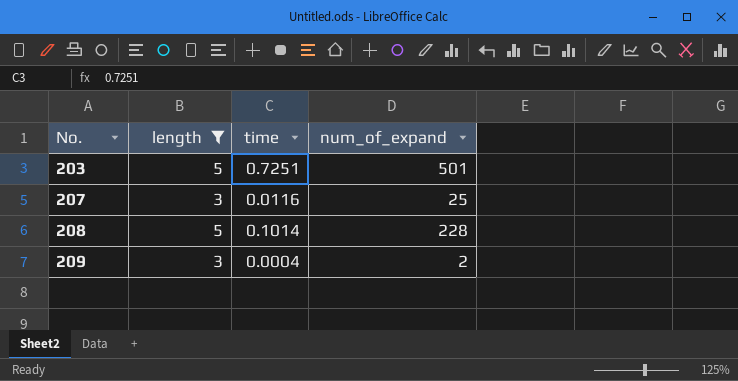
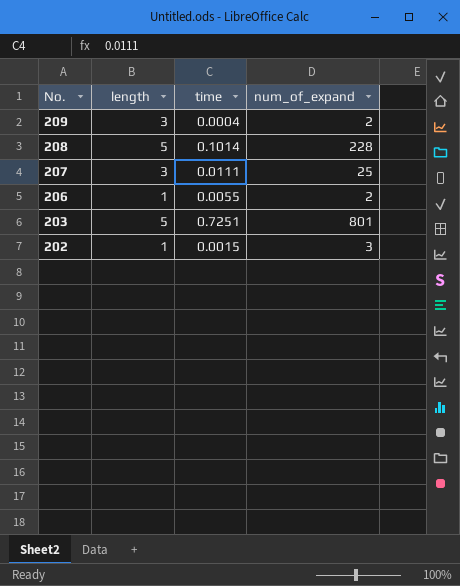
filter: length != 1 -> none
row order: No. ascending -> No. descending
207 | time: 0.0116 -> 0.0111
203 | num_of_expand: 501 -> 801

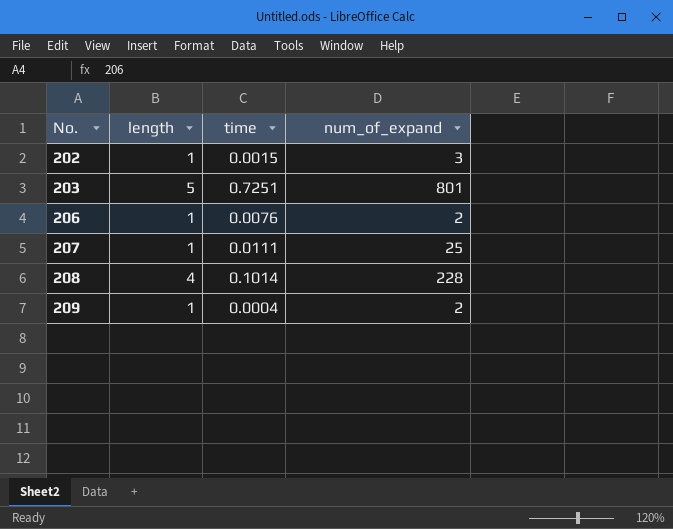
row order: No. descending -> No. ascending
206 | time: 0.0055 -> 0.0076
207 | length: 3 -> 1
208 | length: 5 -> 4
209 | length: 3 -> 1

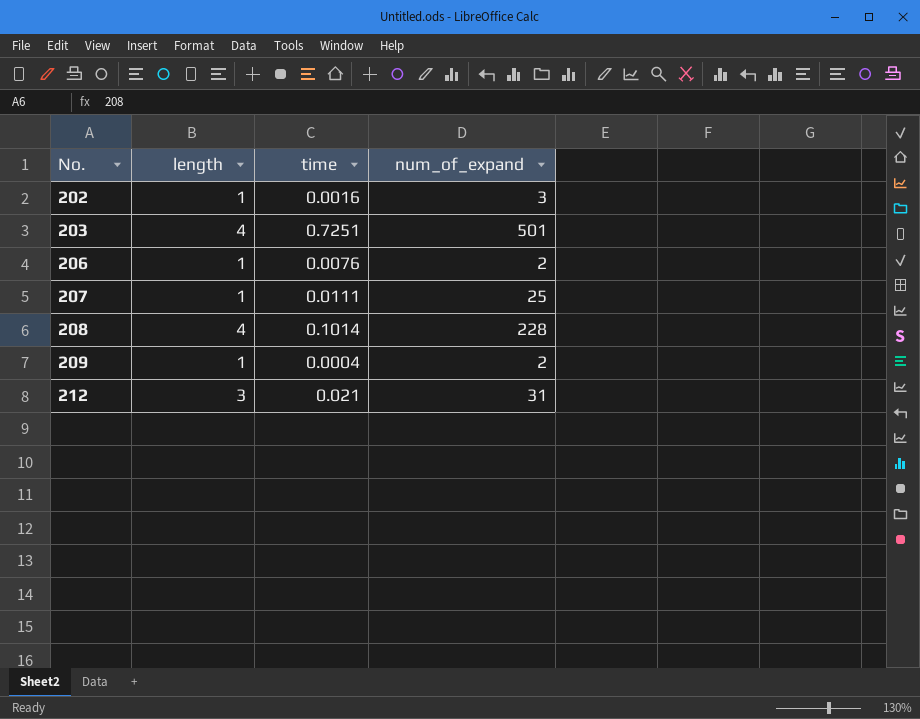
202 | time: 0.0015 -> 0.0016
203 | length: 5 -> 4
203 | num_of_expand: 801 -> 501
row 212: none -> 3 | 0.021 | 31

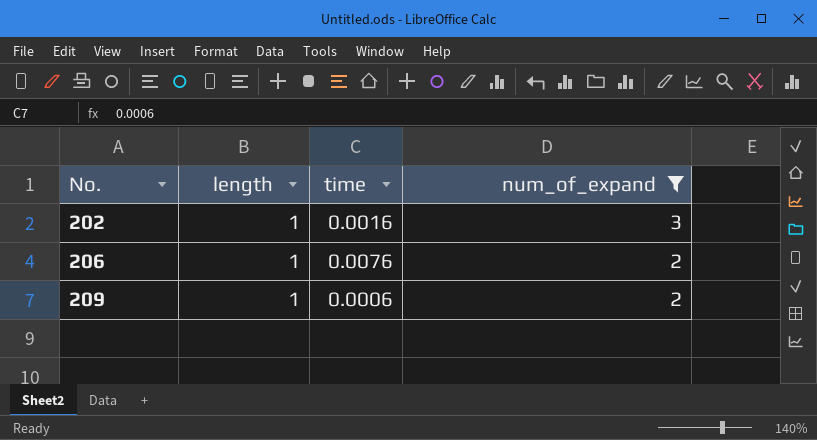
filter: none -> num_of_expand <= 3
209 | time: 0.0004 -> 0.0006

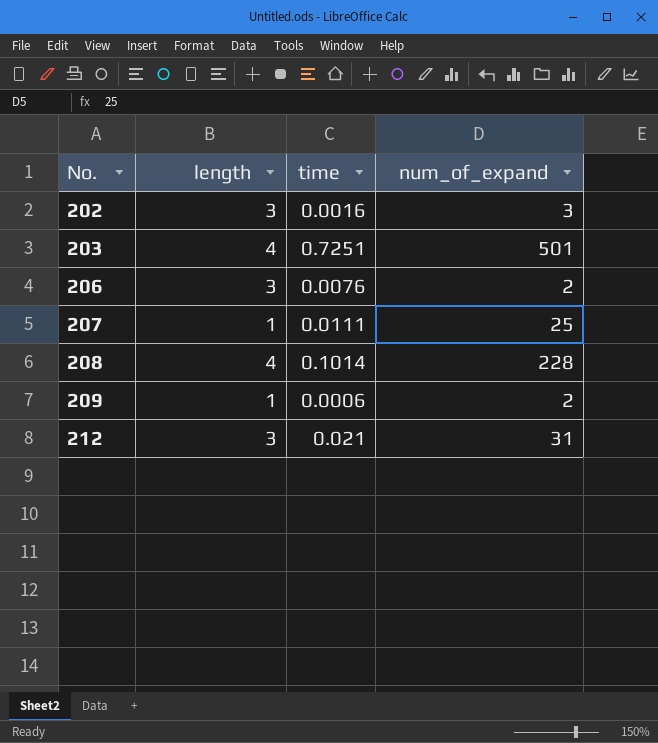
filter: num_of_expand <= 3 -> none
202 | length: 1 -> 3
206 | length: 1 -> 3

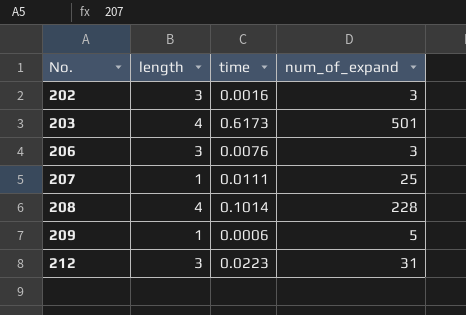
203 | time: 0.7251 -> 0.6173
206 | num_of_expand: 2 -> 3
209 | num_of_expand: 2 -> 5
212 | time: 0.021 -> 0.0223

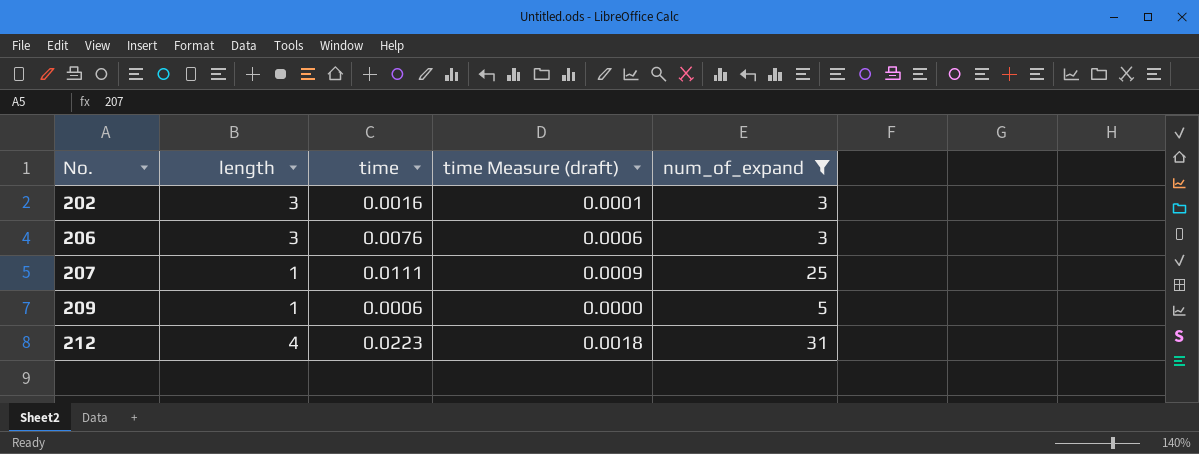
filter: none -> num_of_expand <= 31
column time Measure (draft) | formula: none -> [time] * 0.08
212 | length: 3 -> 4

